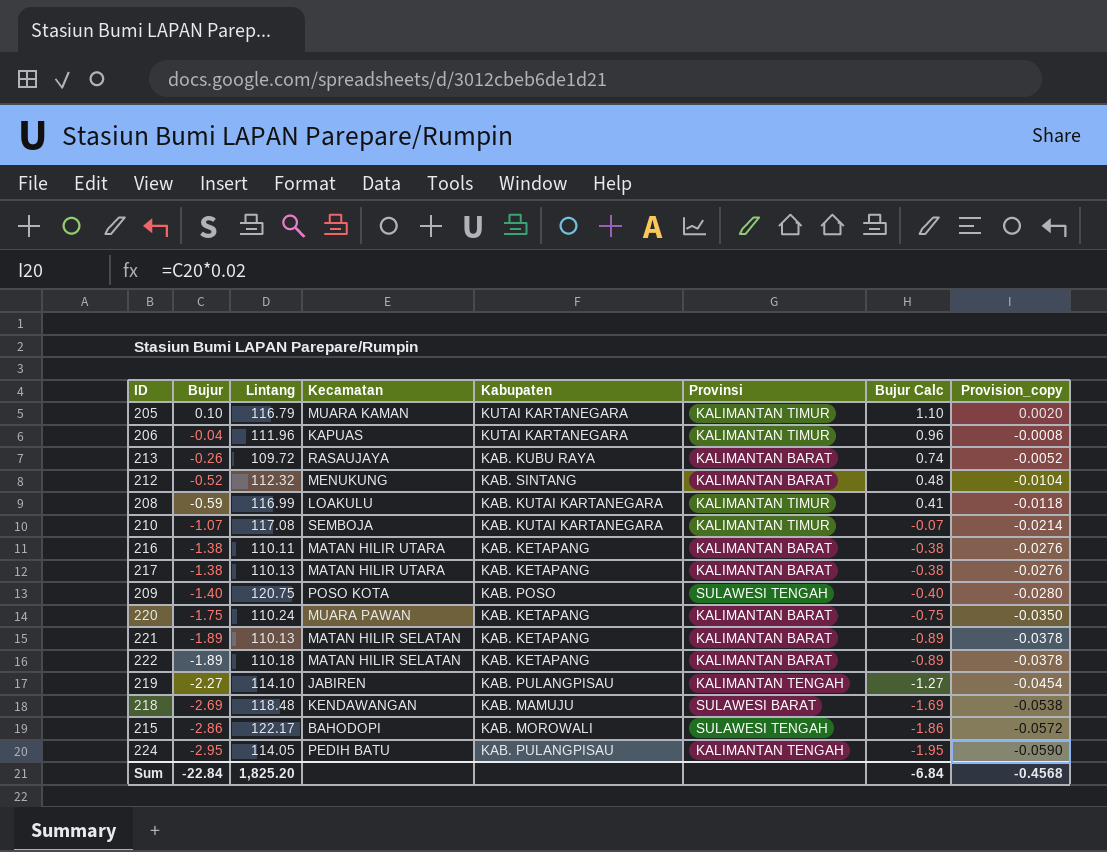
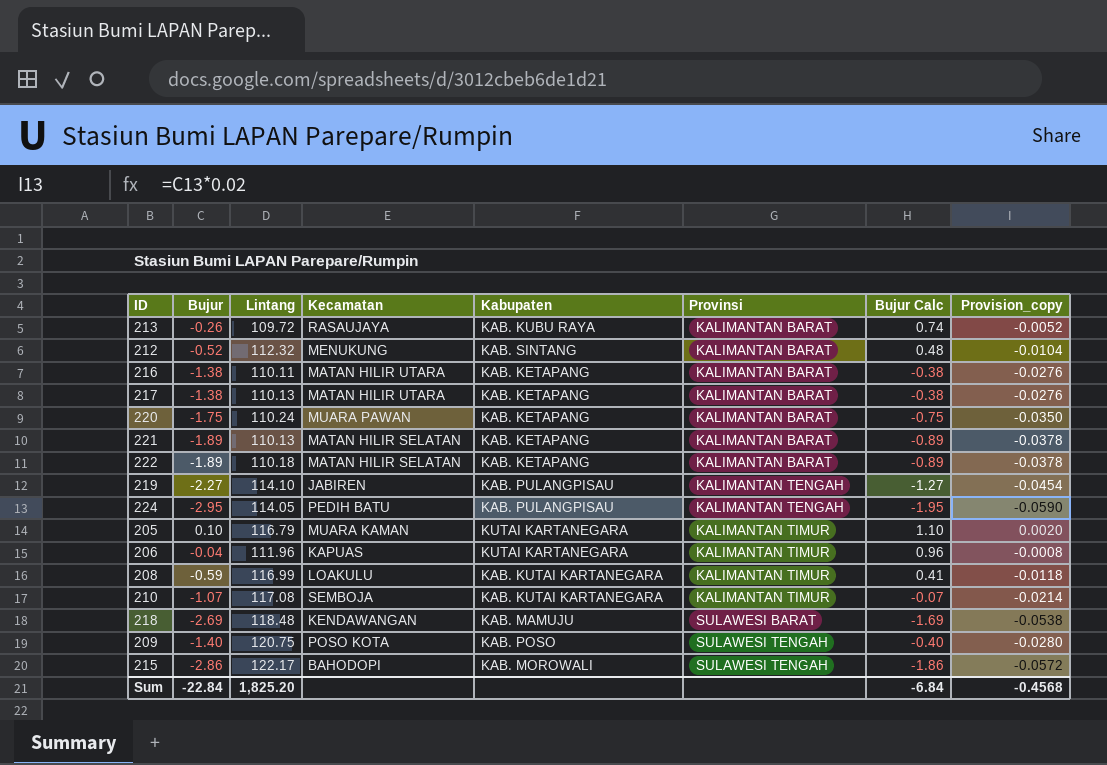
row order: Bujur descending -> Provinsi ascending

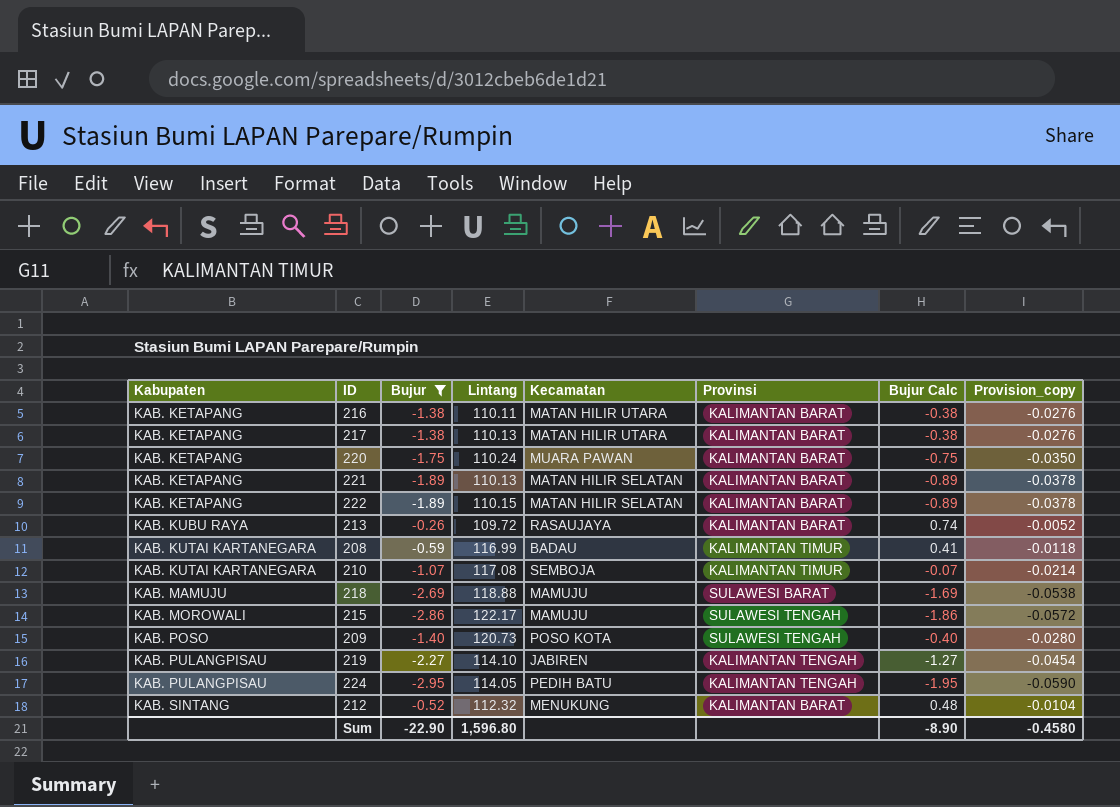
filter: none -> Bujur <= -0.26
row order: Provinsi ascending -> Kabupaten ascending
column Kabupaten | position: 5 -> 1
222 | Lintang: 110.18 -> 110.15
208 | Kecamatan: LOAKULU -> BADAU
218 | Lintang: 118.48 -> 118.88
218 | Kecamatan: KENDAWANGAN -> MAMUJU
215 | Kecamatan: BAHODOPI -> MAMUJU
209 | Lintang: 120.75 -> 120.73
Sum | Bujur: -22.84 -> -22.90
Sum | Lintang: 1,825.20 -> 1,596.80
Sum | Bujur Calc: -6.84 -> -8.90
Sum | Provision_copy: -0.4568 -> -0.4580

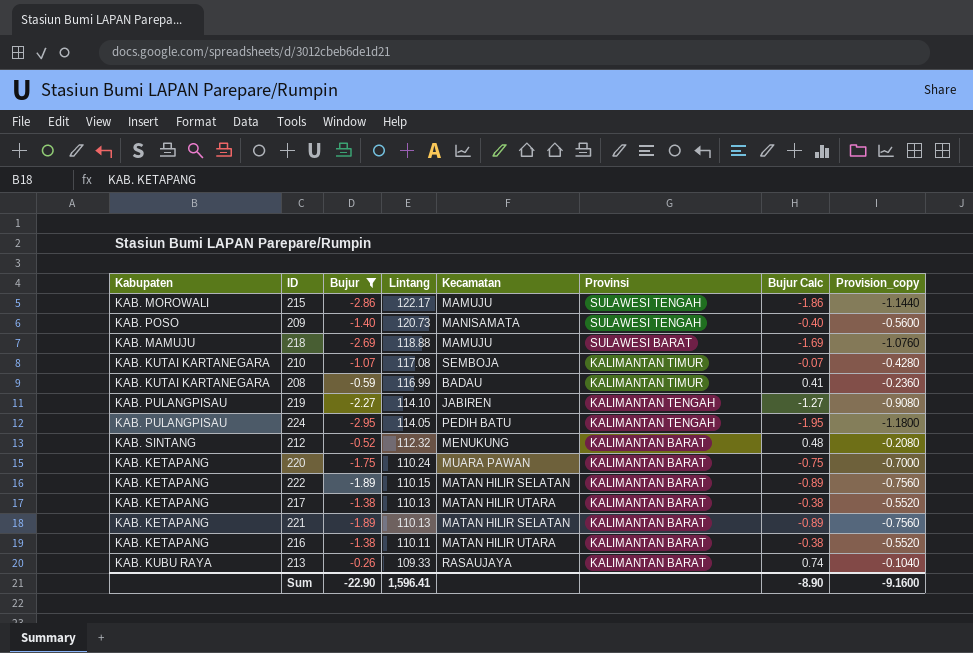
row order: Kabupaten ascending -> Lintang descending
column Provision_copy | formula: [Bujur] * 0.02 -> [Bujur] * 0.4
209 | Kecamatan: POSO KOTA -> MANISAMATA
213 | Lintang: 109.72 -> 109.33
Sum | Lintang: 1,596.80 -> 1,596.41
Sum | Provision_copy: -0.4580 -> -9.1600

